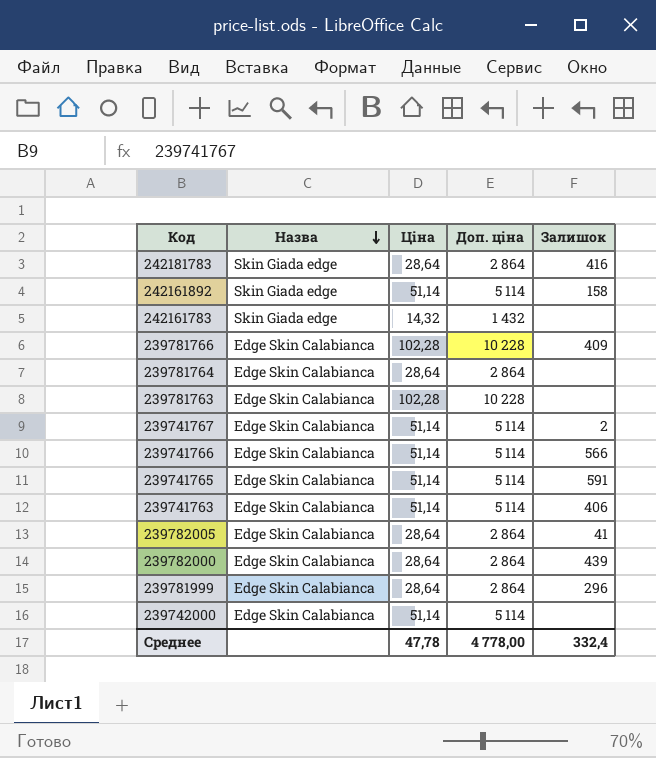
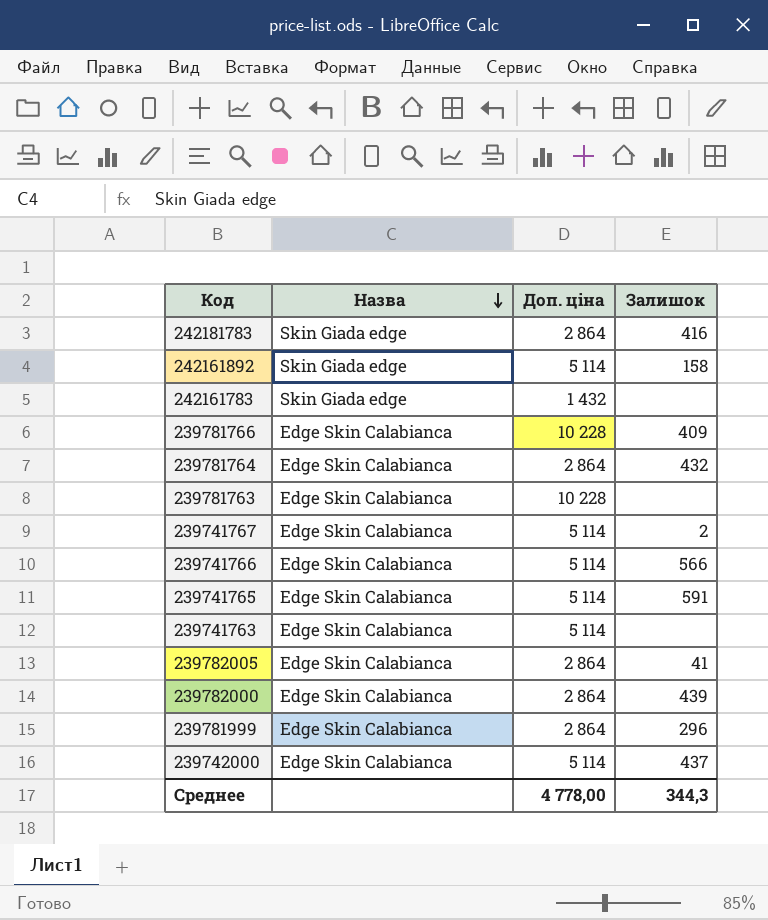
column Ціна | position: 3 -> none
239781764 | Залишок: none -> 432
239741763 | Залишок: 406 -> none
239742000 | Залишок: none -> 437
Среднее | Залишок: 332,4 -> 344,3

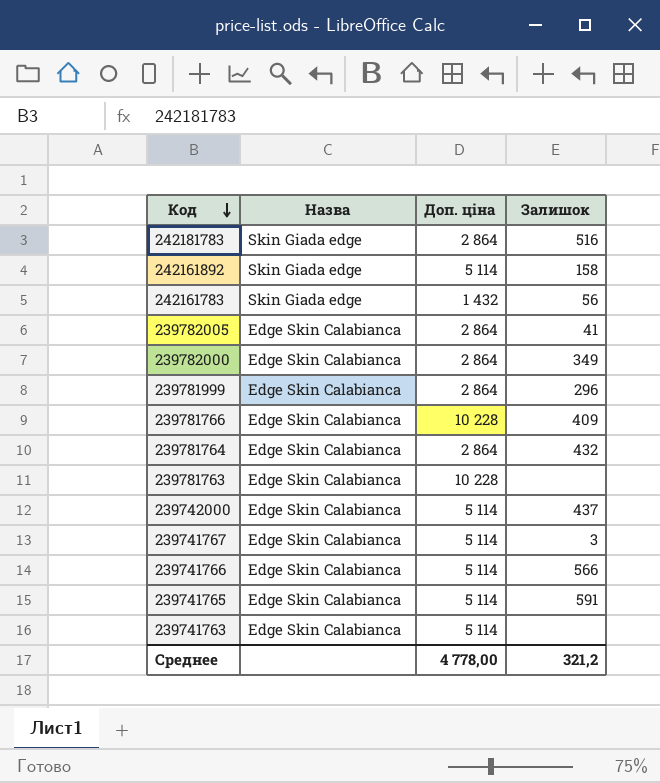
row order: Назва descending -> Код descending
242181783 | Залишок: 416 -> 516
242161783 | Залишок: none -> 56
239782000 | Залишок: 439 -> 349
239741767 | Залишок: 2 -> 3
Среднее | Залишок: 344,3 -> 321,2

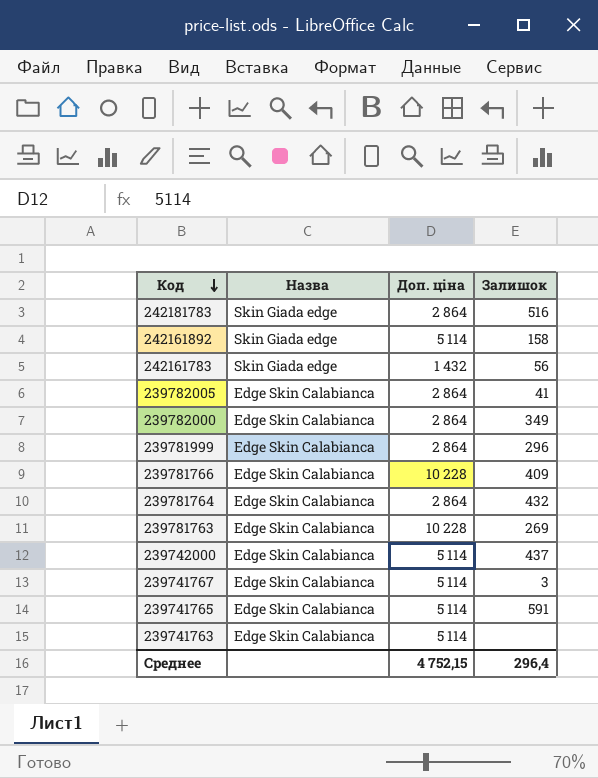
row 239741766: Edge Skin Calabianca | 5 114 | 566 -> none
239781763 | Залишок: none -> 269
Среднее | Доп. ціна: 4 778,00 -> 4 752,15
Среднее | Залишок: 321,2 -> 296,4

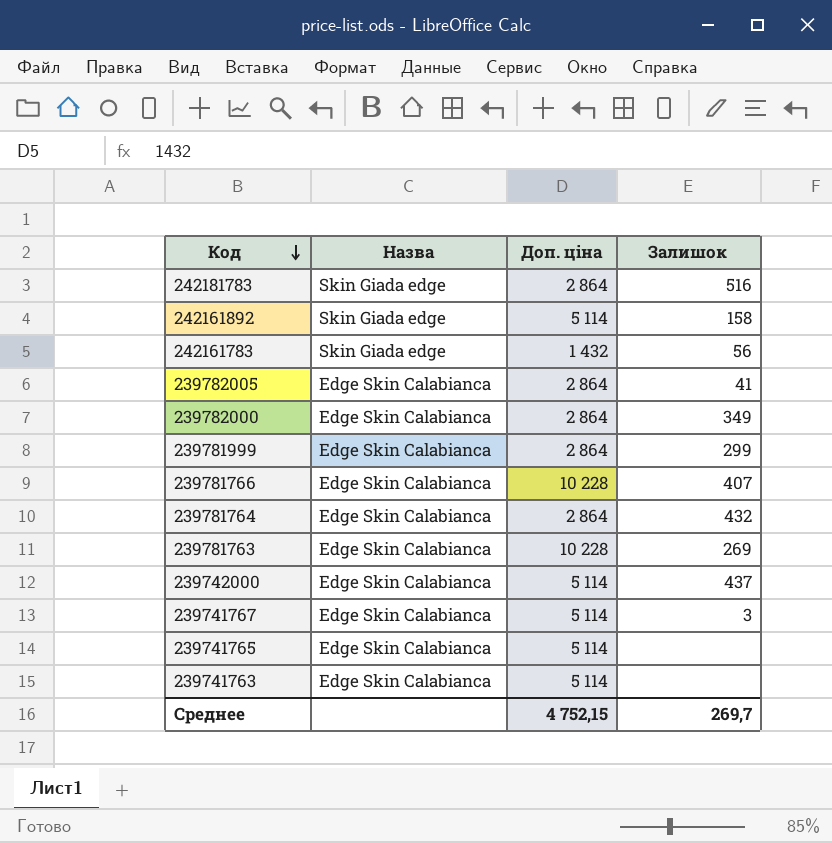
239781999 | Залишок: 296 -> 299
239781766 | Залишок: 409 -> 407
239741765 | Залишок: 591 -> none
Среднее | Залишок: 296,4 -> 269,7

